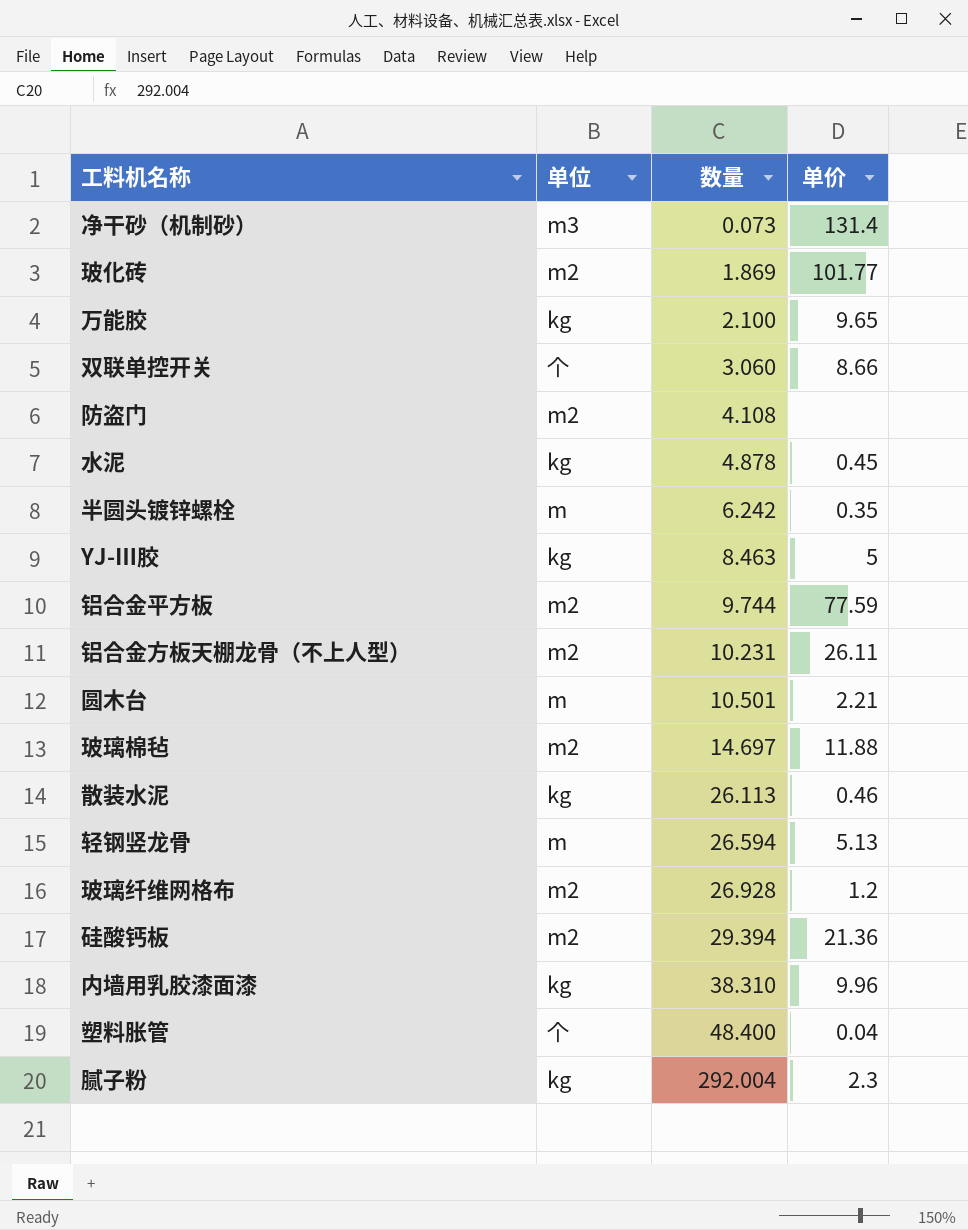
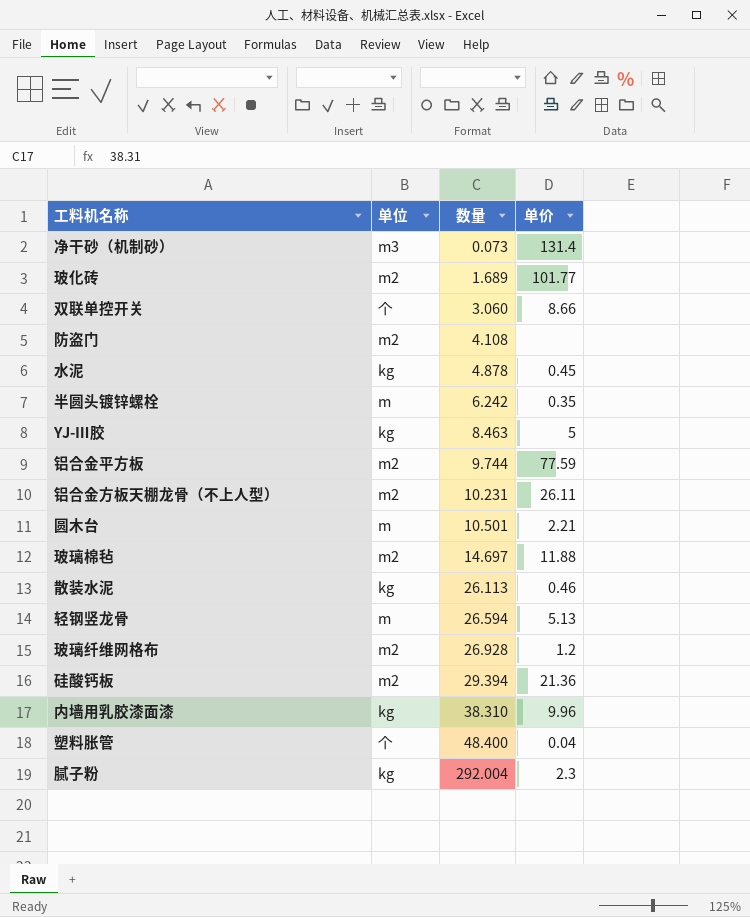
row 万能胶: kg | 2.100 | 9.65 -> none
玻化砖 | 数量: 1.869 -> 1.689

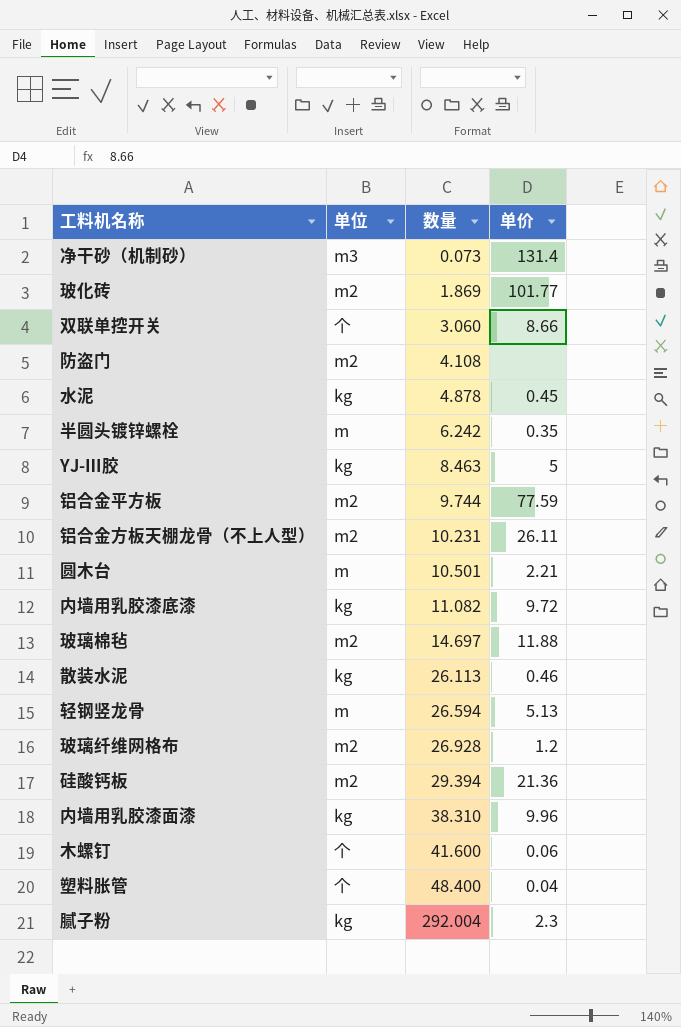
玻化砖 | 数量: 1.689 -> 1.869
row 内墙用乳胶漆底漆: none -> kg | 11.082 | 9.72
row 木螺钉: none -> 个 | 41.600 | 0.06

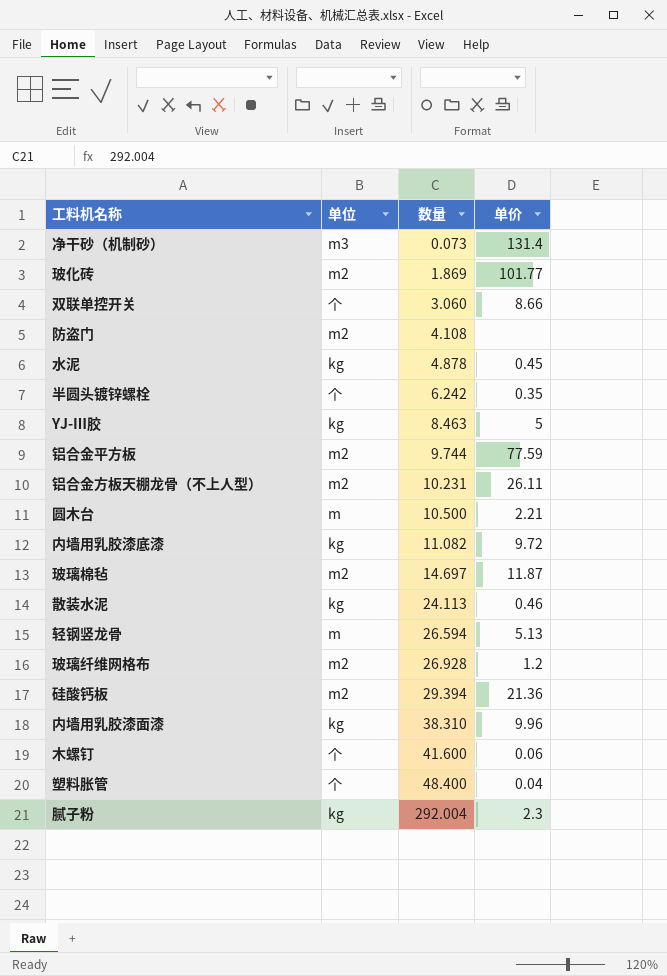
半圆头镀锌螺栓 | 单位: m -> 个
圆木台 | 数量: 10.501 -> 10.500
玻璃棉毡 | 单价: 11.88 -> 11.87
散装水泥 | 数量: 26.113 -> 24.113

